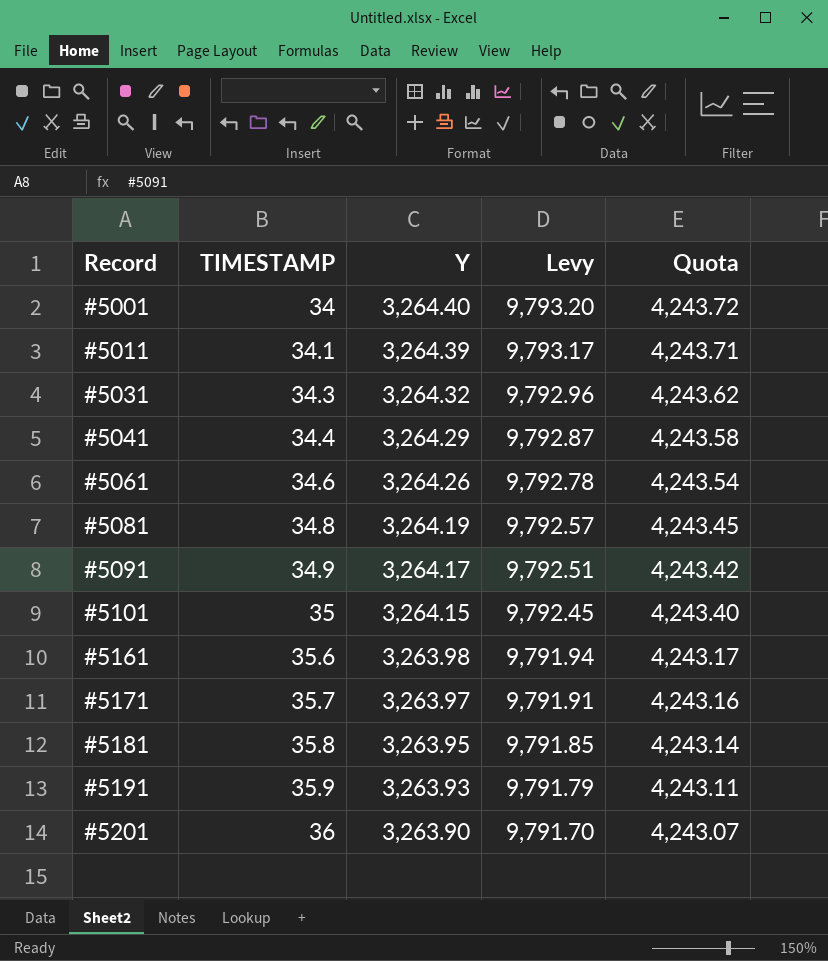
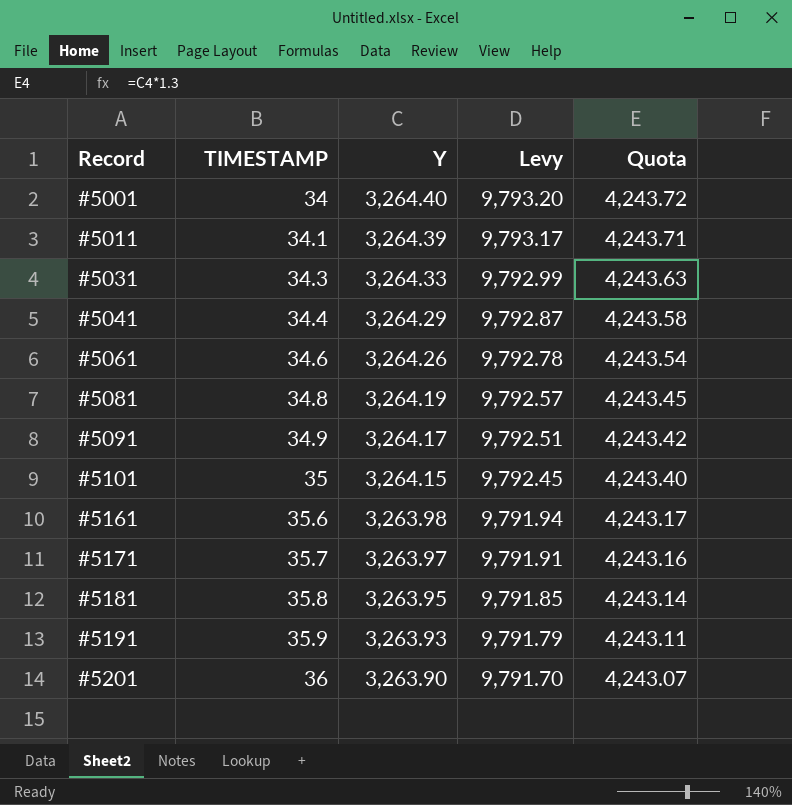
#5031 | Y: 3,264.32 -> 3,264.33
#5031 | Levy: 9,792.96 -> 9,792.99
#5031 | Quota: 4,243.62 -> 4,243.63

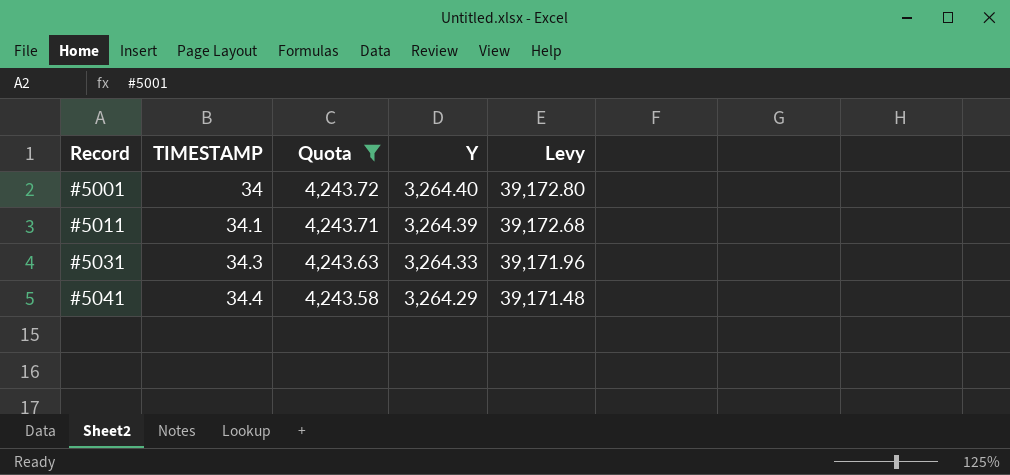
filter: none -> Quota >= 4,243.58
column Quota | position: 5 -> 3
column Levy | formula: [Y] * 3 -> [Y] * 12

